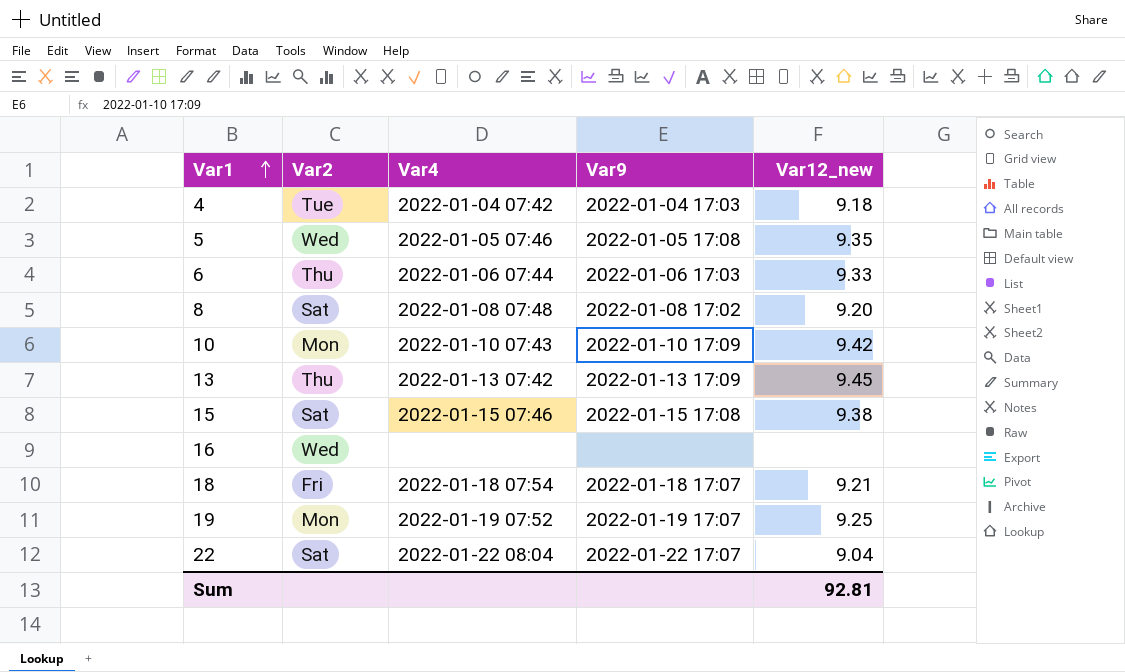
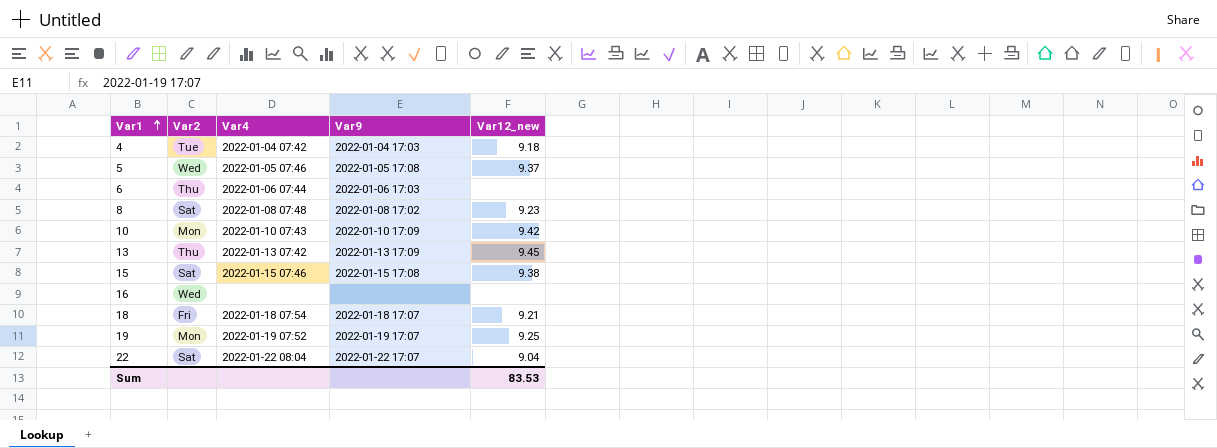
5 | Var12_new: 9.35 -> 9.37
6 | Var12_new: 9.33 -> none
8 | Var12_new: 9.20 -> 9.23
Sum | Var12_new: 92.81 -> 83.53

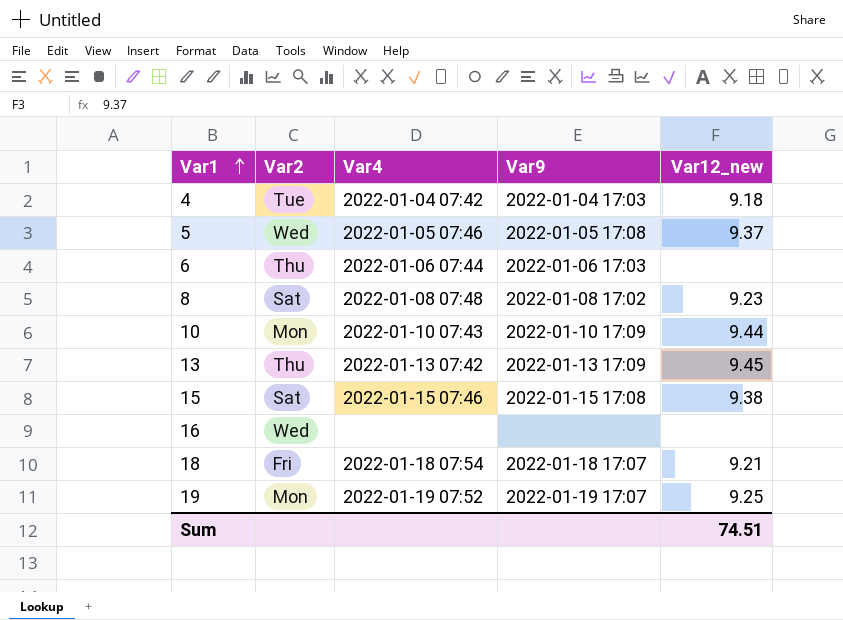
row 22: Sat | 2022-01-22 08:04 | 2022-01-22 17:07 | 9.04 -> none
10 | Var12_new: 9.42 -> 9.44
Sum | Var12_new: 83.53 -> 74.51

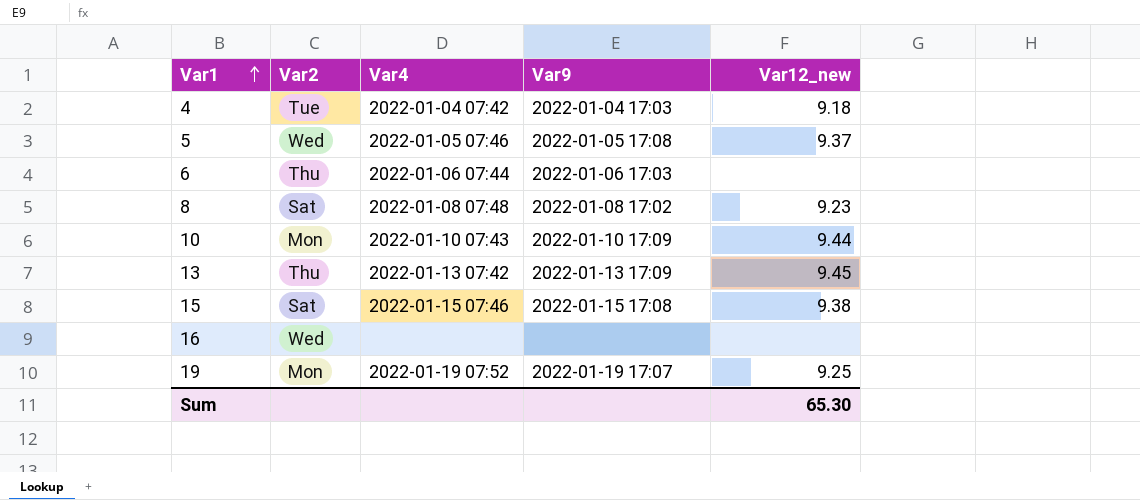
row 18: Fri | 2022-01-18 07:54 | 2022-01-18 17:07 | 9.21 -> none
Sum | Var12_new: 74.51 -> 65.30

